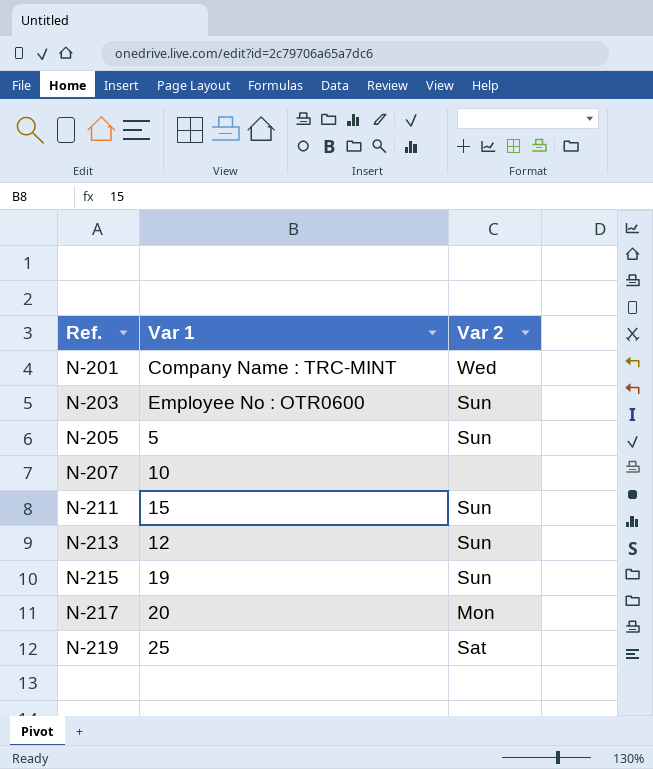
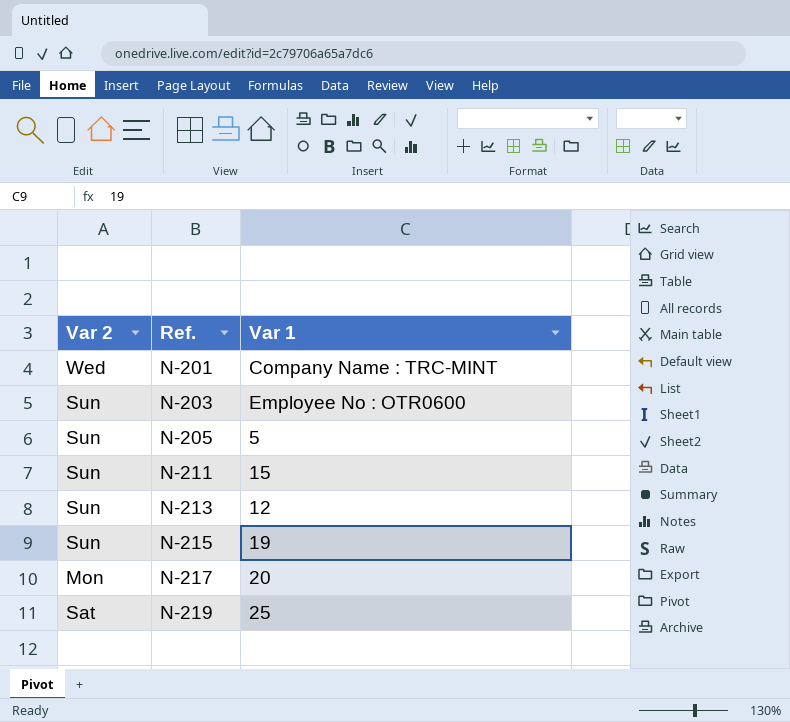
column Var 2 | position: 3 -> 1
row N-207: 10 | none -> none

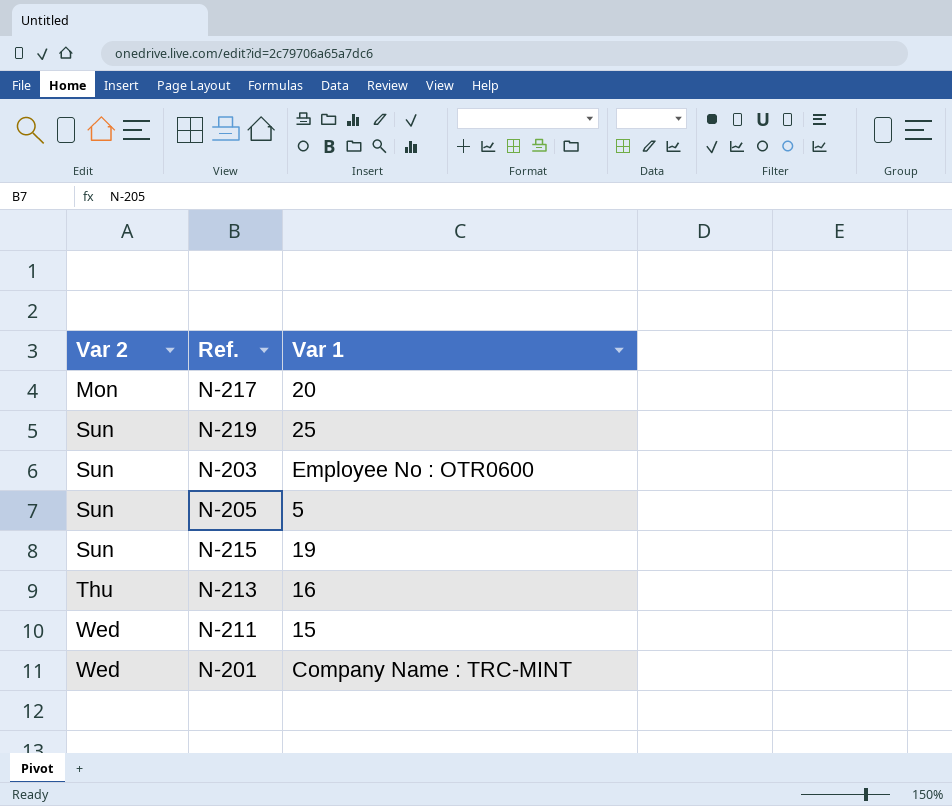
row order: Ref. ascending -> Var 2 ascending
N-219 | Var 2: Sat -> Sun
N-213 | Var 2: Sun -> Thu
N-213 | Var 1: 12 -> 16
N-211 | Var 2: Sun -> Wed

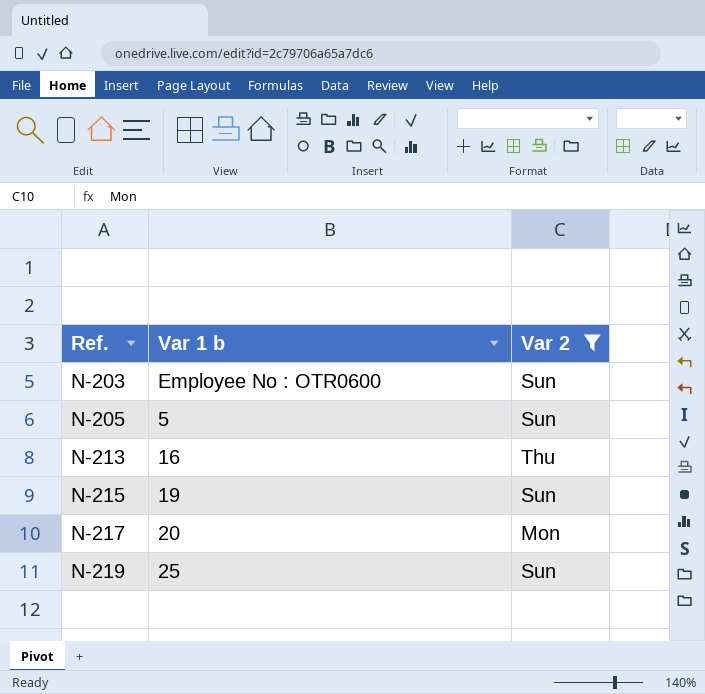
filter: none -> Var 2 != Wed
row order: Var 2 ascending -> Ref. ascending
column name: Var 1 -> Var 1 b
column Var 2 | position: 1 -> 3

